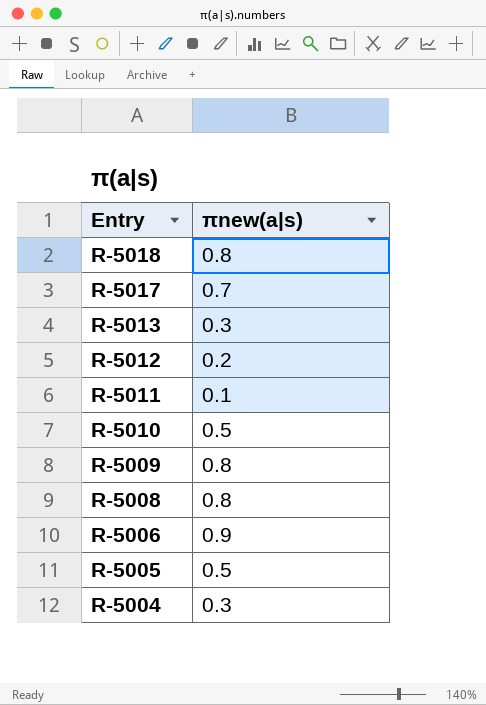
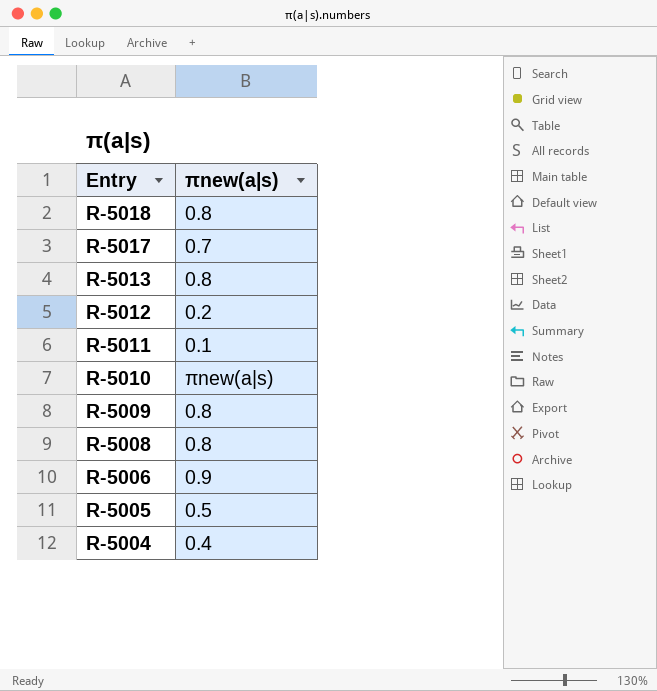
R-5013 | πnew(a|s): 0.3 -> 0.8
R-5010 | πnew(a|s): 0.5 -> πnew(a|s)
R-5004 | πnew(a|s): 0.3 -> 0.4

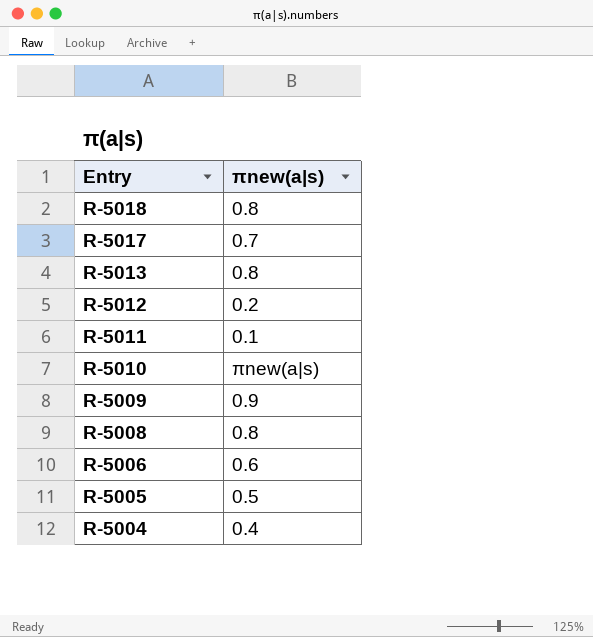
R-5009 | πnew(a|s): 0.8 -> 0.9
R-5006 | πnew(a|s): 0.9 -> 0.6

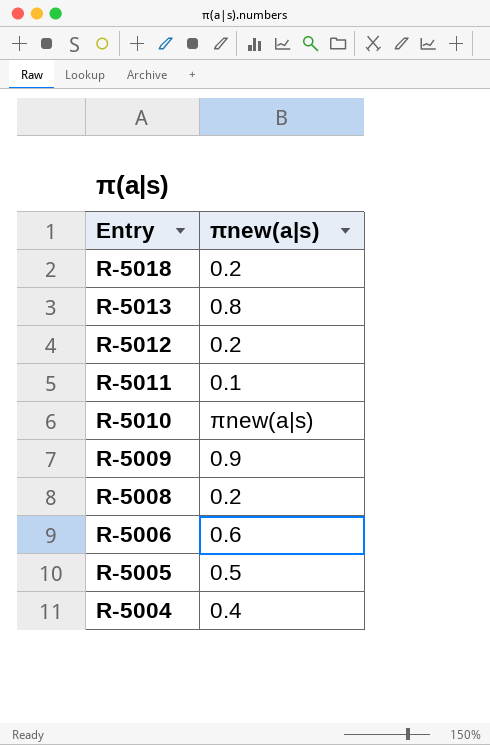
row R-5017: 0.7 -> none
R-5018 | πnew(a|s): 0.8 -> 0.2
R-5008 | πnew(a|s): 0.8 -> 0.2

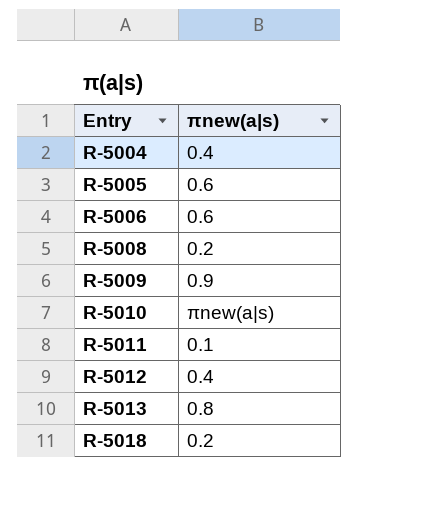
row order: Entry descending -> Entry ascending
R-5005 | πnew(a|s): 0.5 -> 0.6
R-5012 | πnew(a|s): 0.2 -> 0.4

